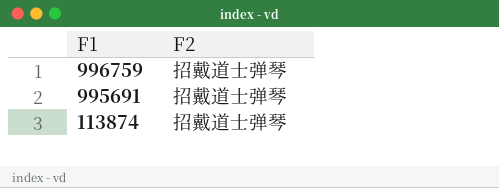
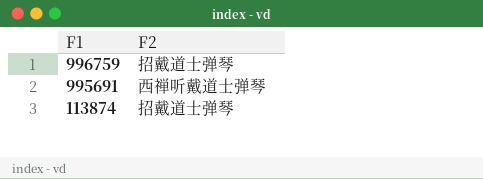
995691 | F2: 招戴道士弹琴 -> 西禅听戴道士弹琴

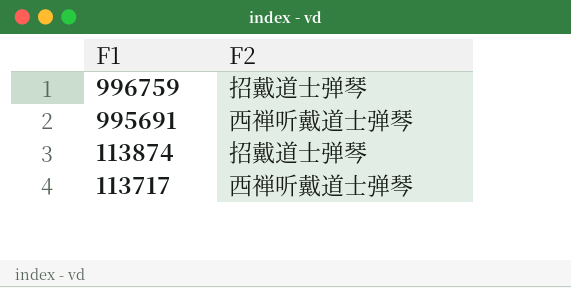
row 113717: none -> 西禅听戴道士弹琴

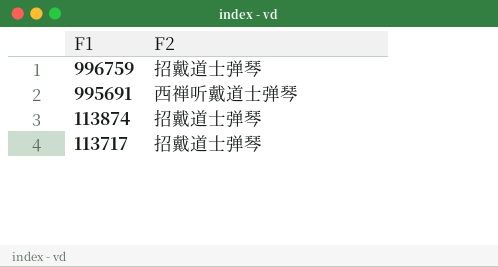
113717 | F2: 西禅听戴道士弹琴 -> 招戴道士弹琴

